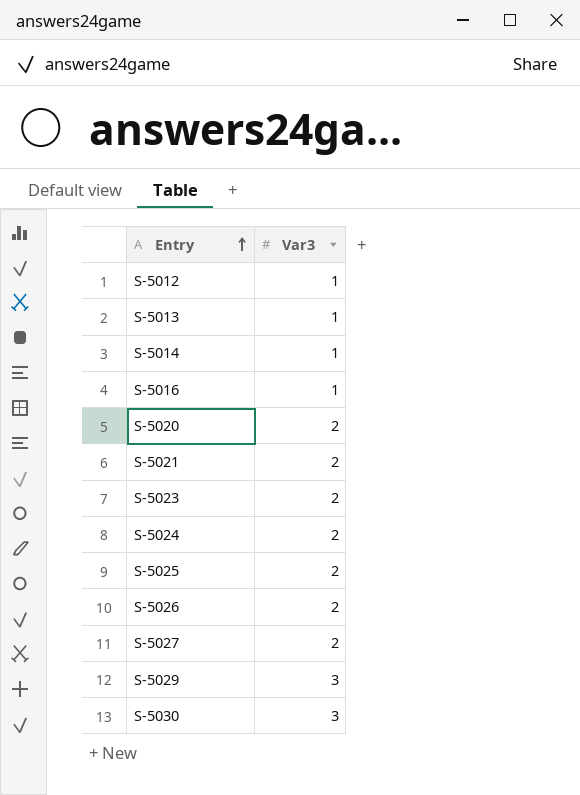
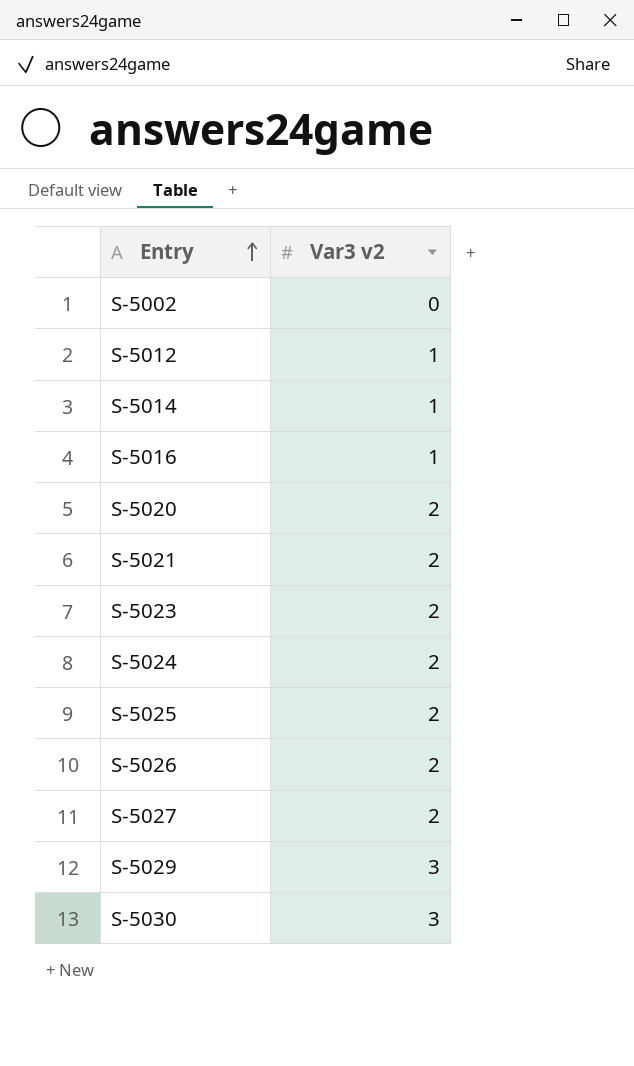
column name: Var3 -> Var3 v2
row S-5013: 1 -> none
row S-5002: none -> 0

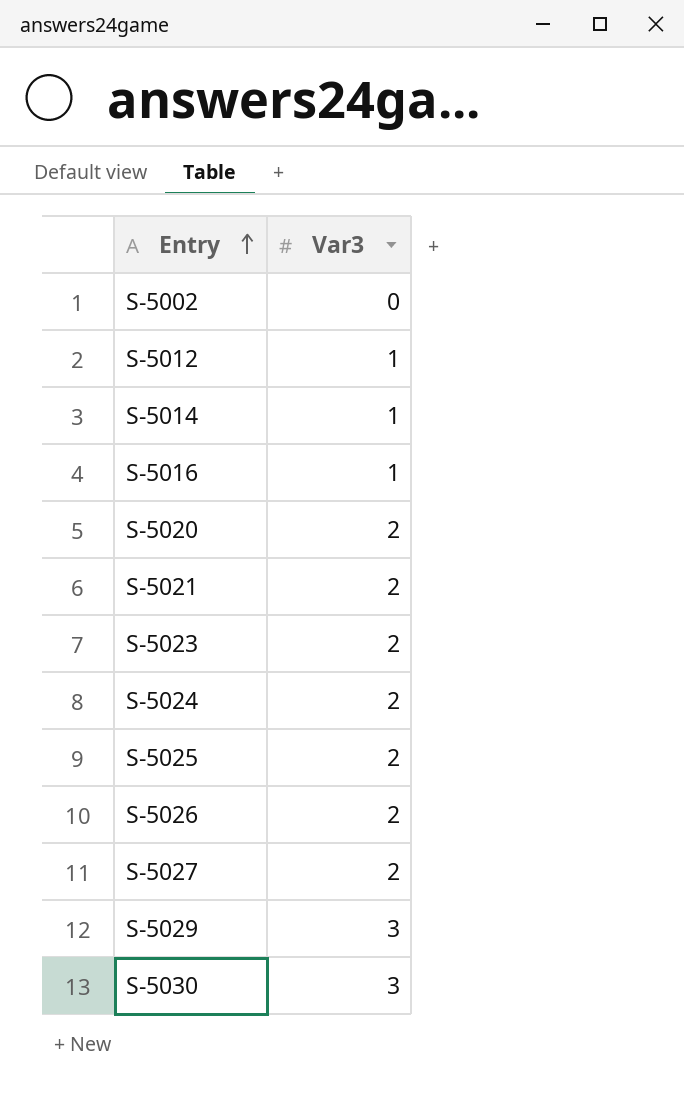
column name: Var3 v2 -> Var3

